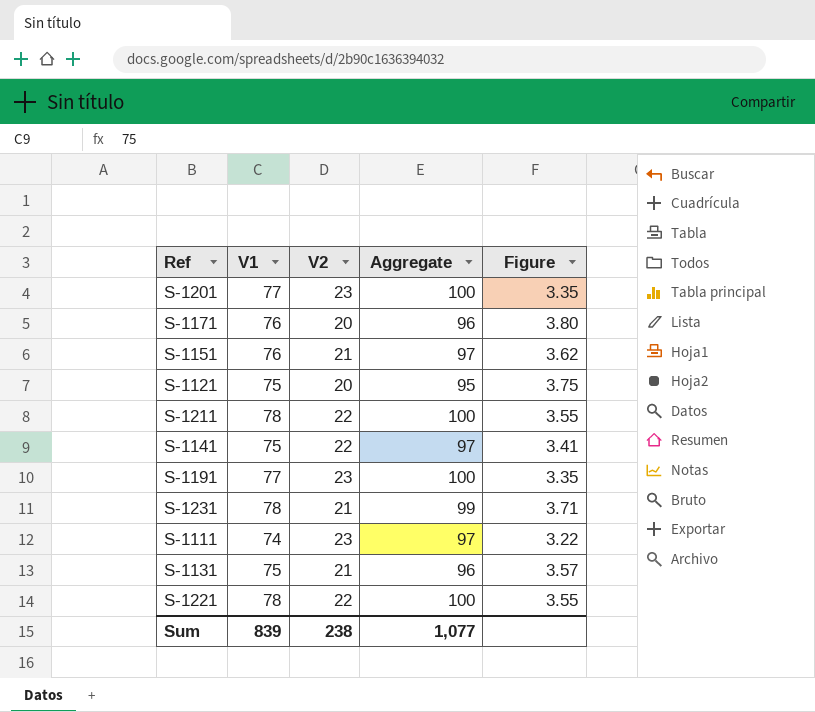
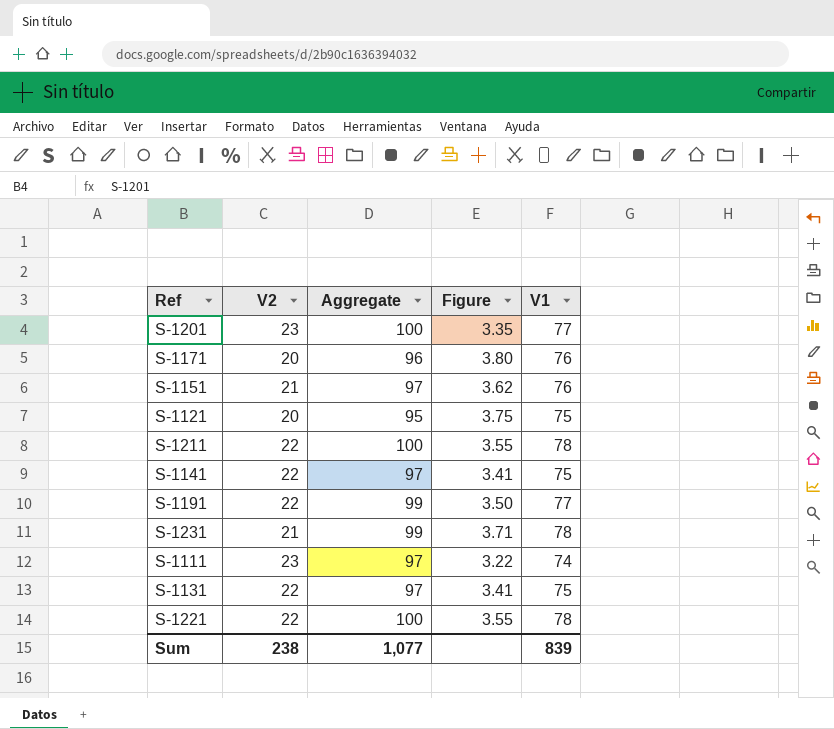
column V1 | position: 2 -> 5
S-1191 | V2: 23 -> 22
S-1191 | Aggregate: 100 -> 99
S-1191 | Figure: 3.35 -> 3.50
S-1131 | V2: 21 -> 22
S-1131 | Aggregate: 96 -> 97
S-1131 | Figure: 3.57 -> 3.41

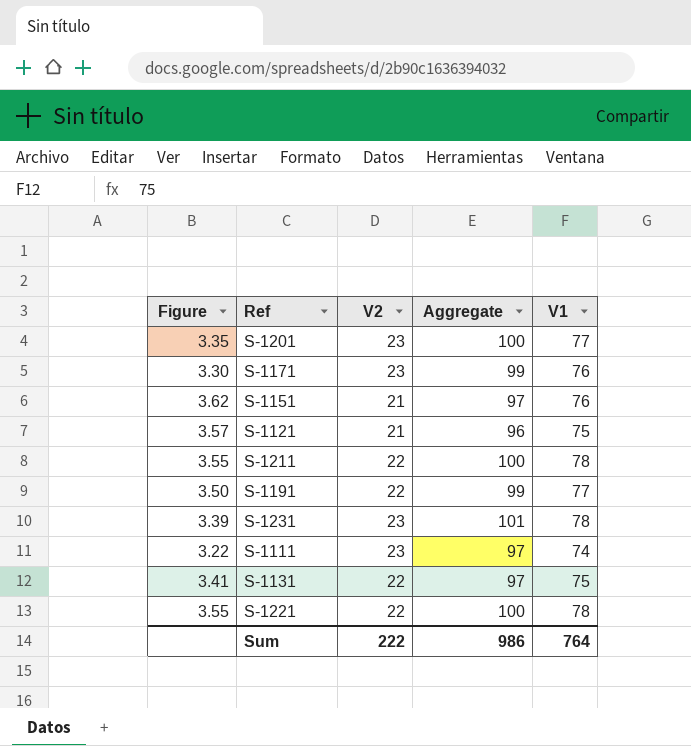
column Figure | position: 4 -> 1
row S-1141: 22 | 97 | 3.41 | 75 -> none
S-1171 | Figure: 3.80 -> 3.30
S-1171 | V2: 20 -> 23
S-1171 | Aggregate: 96 -> 99
S-1121 | Figure: 3.75 -> 3.57
S-1121 | V2: 20 -> 21
S-1121 | Aggregate: 95 -> 96
S-1231 | Figure: 3.71 -> 3.39
S-1231 | V2: 21 -> 23
S-1231 | Aggregate: 99 -> 101
Sum | V2: 238 -> 222
Sum | Aggregate: 1,077 -> 986
Sum | V1: 839 -> 764

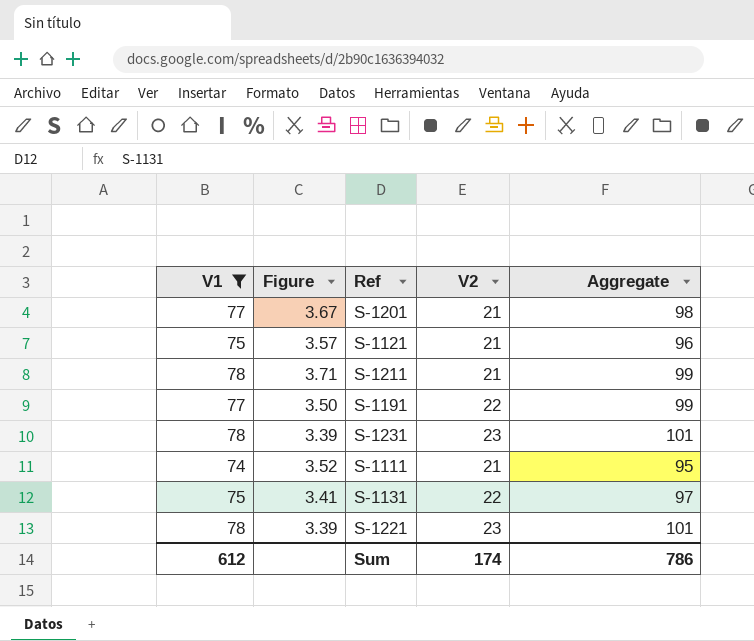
filter: none -> V1 != 76
column V1 | position: 5 -> 1
S-1201 | Figure: 3.35 -> 3.67
S-1201 | V2: 23 -> 21
S-1201 | Aggregate: 100 -> 98
S-1211 | Figure: 3.55 -> 3.71
S-1211 | V2: 22 -> 21
S-1211 | Aggregate: 100 -> 99
S-1111 | Figure: 3.22 -> 3.52
S-1111 | V2: 23 -> 21
S-1111 | Aggregate: 97 -> 95
S-1221 | Figure: 3.55 -> 3.39
S-1221 | V2: 22 -> 23
S-1221 | Aggregate: 100 -> 101
Sum | V1: 764 -> 612
Sum | V2: 222 -> 174
Sum | Aggregate: 986 -> 786

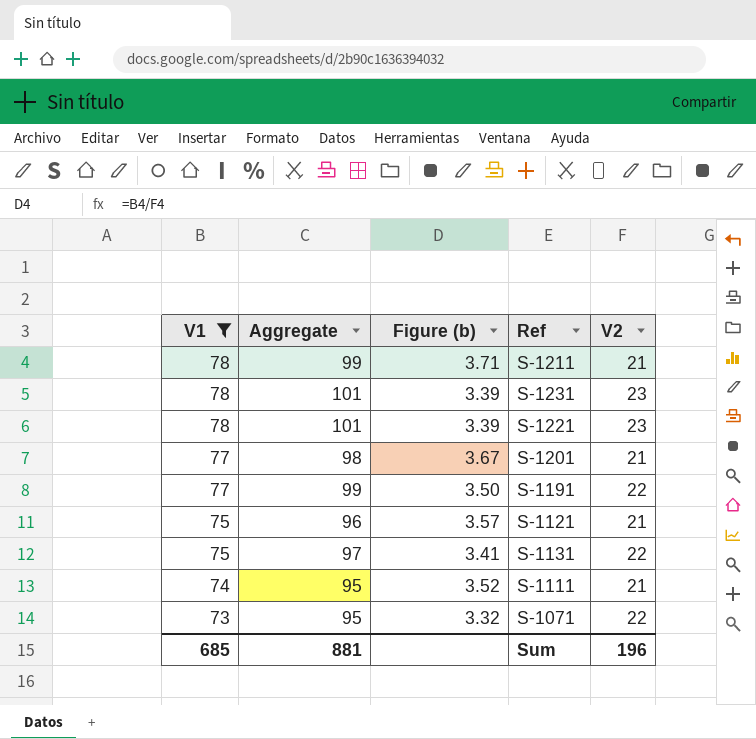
row order: none -> V1 descending
column Aggregate | position: 5 -> 2
column name: Figure -> Figure (b)
row S-1071: none -> 73 | 95 | 3.32 | 22
Sum | V1: 612 -> 685
Sum | Aggregate: 786 -> 881
Sum | V2: 174 -> 196

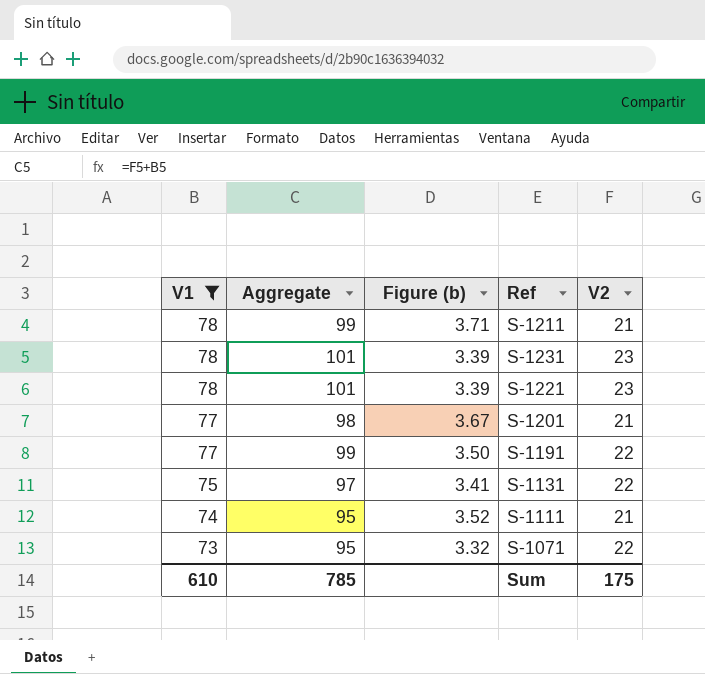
row S-1121: 75 | 96 | 3.57 | 21 -> none
Sum | V1: 685 -> 610
Sum | Aggregate: 881 -> 785
Sum | V2: 196 -> 175

